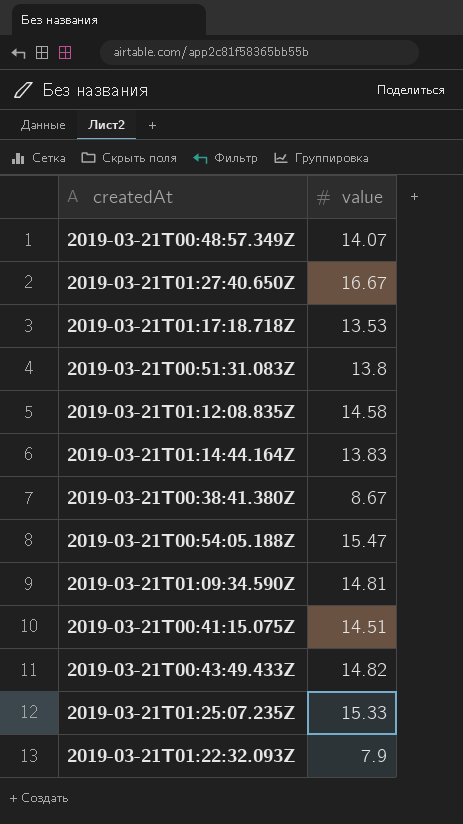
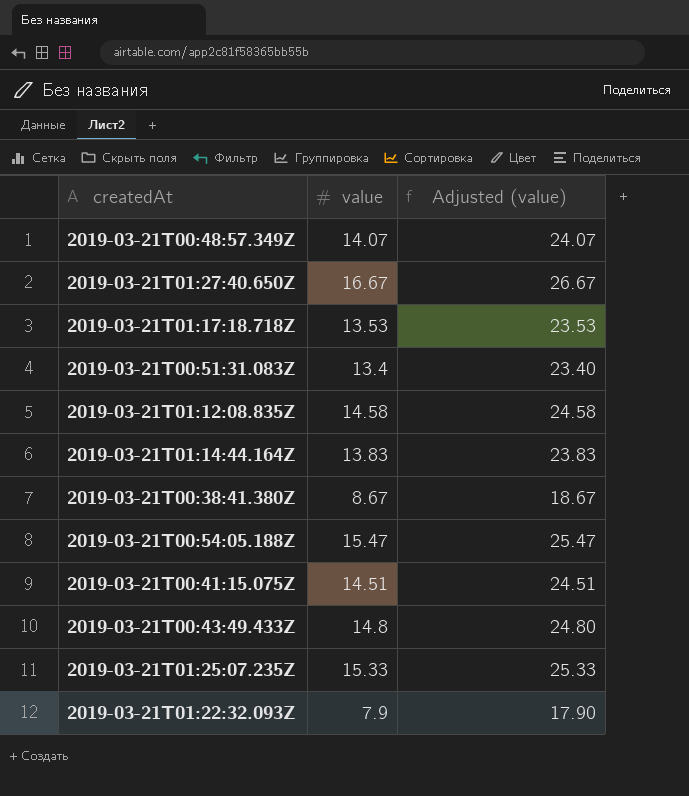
column Adjusted (value) | formula: none -> [value] + 10
row 2019-03-21T01:09:34.590Z: 14.81 -> none
2019-03-21T00:51:31.083Z | value: 13.8 -> 13.4
2019-03-21T00:43:49.433Z | value: 14.82 -> 14.8

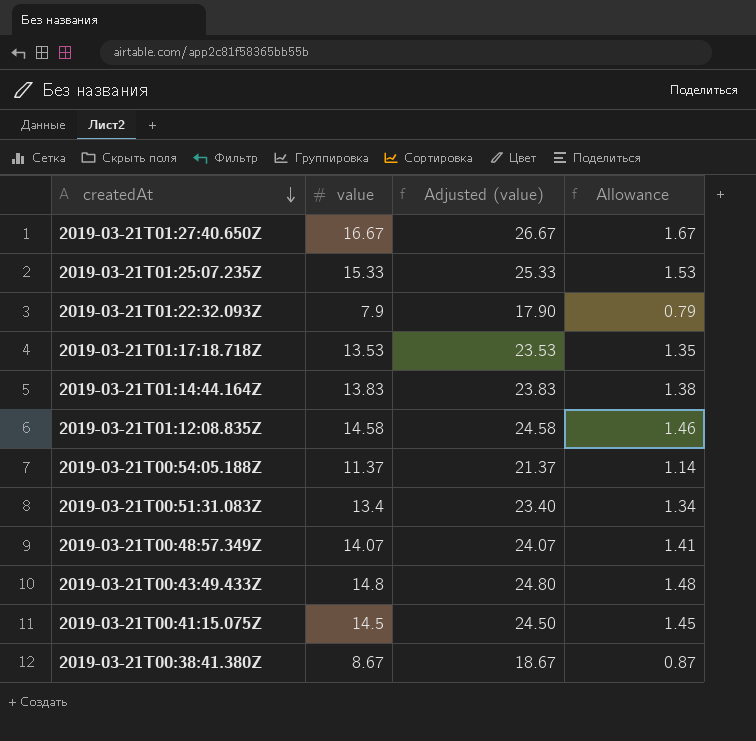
row order: none -> createdAt descending
column Allowance | formula: none -> [value] * 0.1
2019-03-21T00:54:05.188Z | value: 15.47 -> 11.37
2019-03-21T00:54:05.188Z | Adjusted (value): 25.47 -> 21.37
2019-03-21T00:41:15.075Z | value: 14.51 -> 14.5
2019-03-21T00:41:15.075Z | Adjusted (value): 24.51 -> 24.50

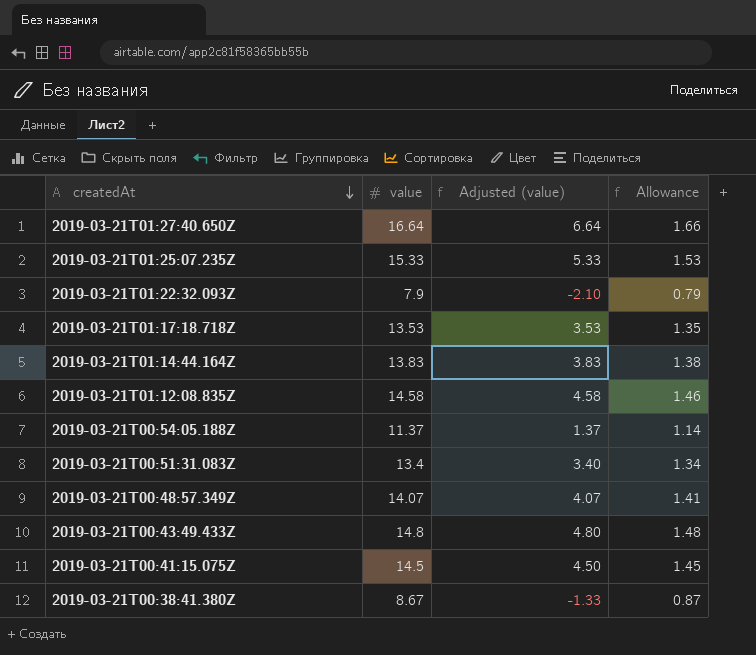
column Adjusted (value) | formula: [value] + 10 -> [value] - 10
2019-03-21T01:27:40.650Z | value: 16.67 -> 16.64
2019-03-21T01:27:40.650Z | Allowance: 1.67 -> 1.66

